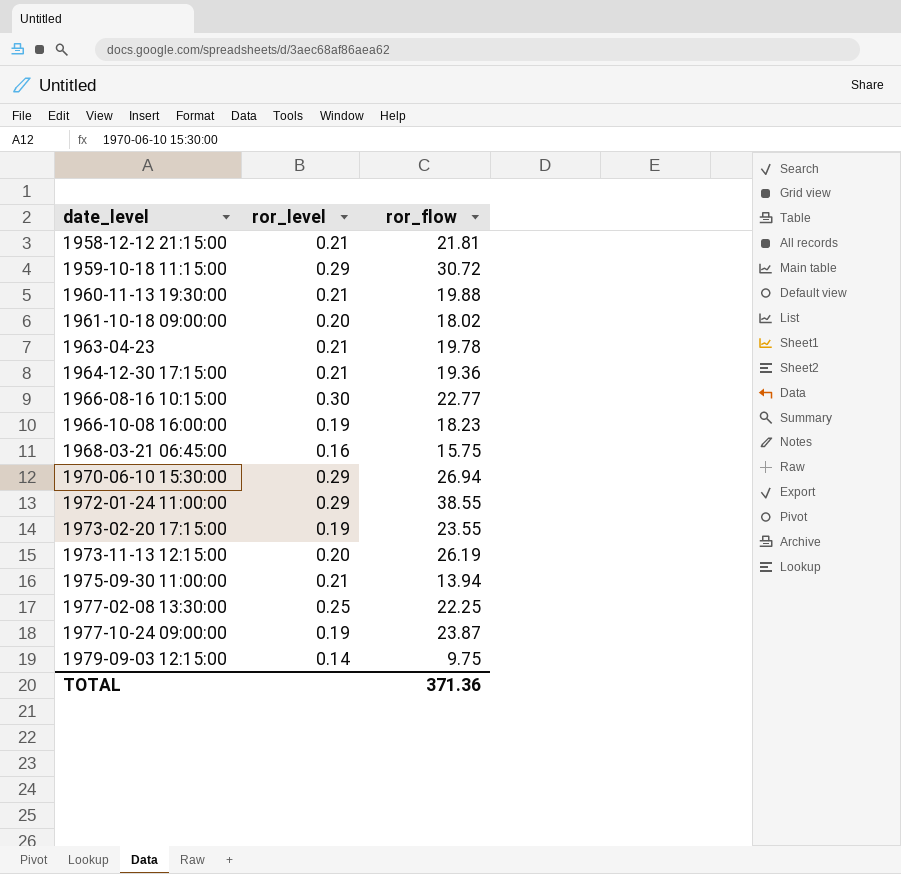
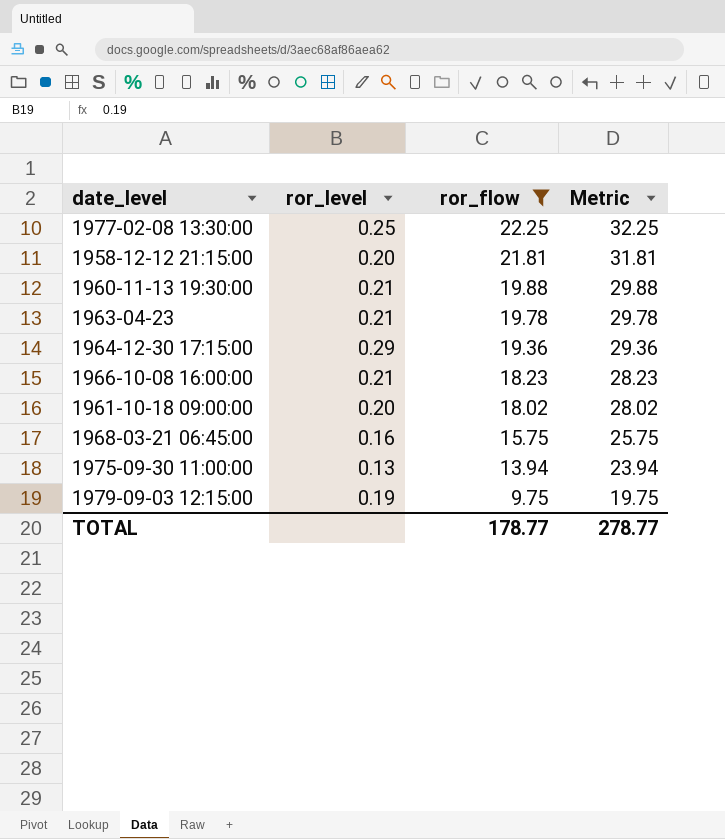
filter: none -> ror_flow <= 22.25
row order: date_level ascending -> ror_flow descending
column Metric | formula: none -> [ror_flow] + 10
1958-12-12 21:15:00 | ror_level: 0.21 -> 0.20
1964-12-30 17:15:00 | ror_level: 0.21 -> 0.29
1966-10-08 16:00:00 | ror_level: 0.19 -> 0.21
1975-09-30 11:00:00 | ror_level: 0.21 -> 0.13
1979-09-03 12:15:00 | ror_level: 0.14 -> 0.19
TOTAL | ror_flow: 371.36 -> 178.77

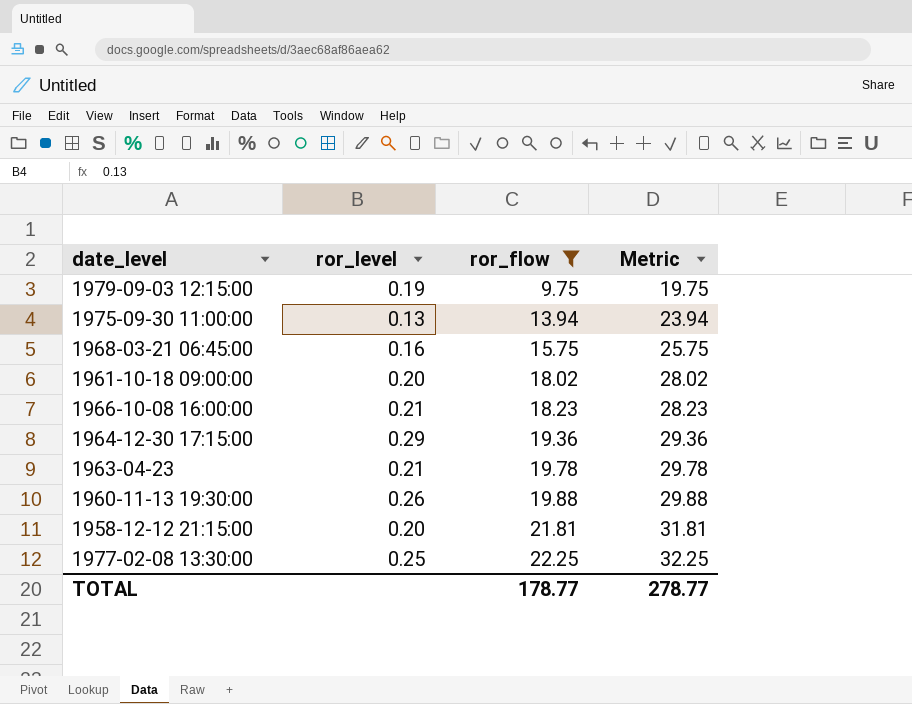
row order: ror_flow descending -> ror_flow ascending
1960-11-13 19:30:00 | ror_level: 0.21 -> 0.26

